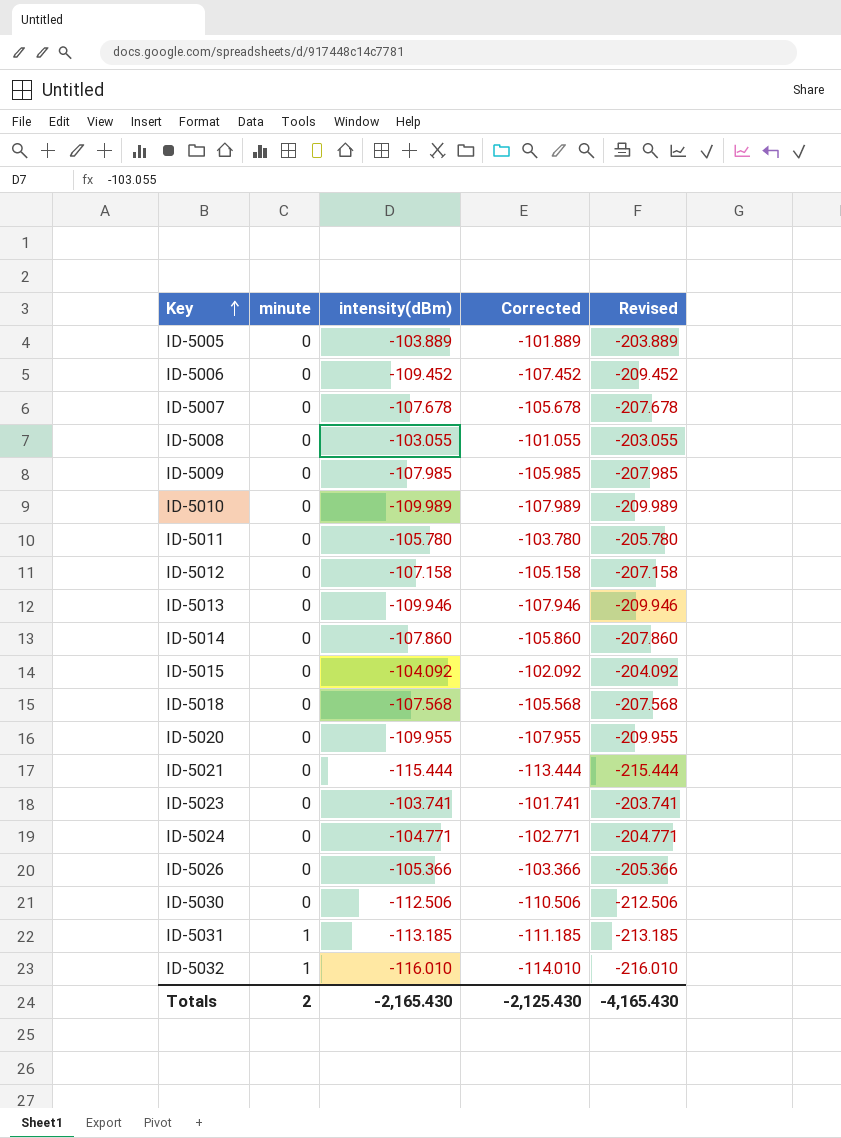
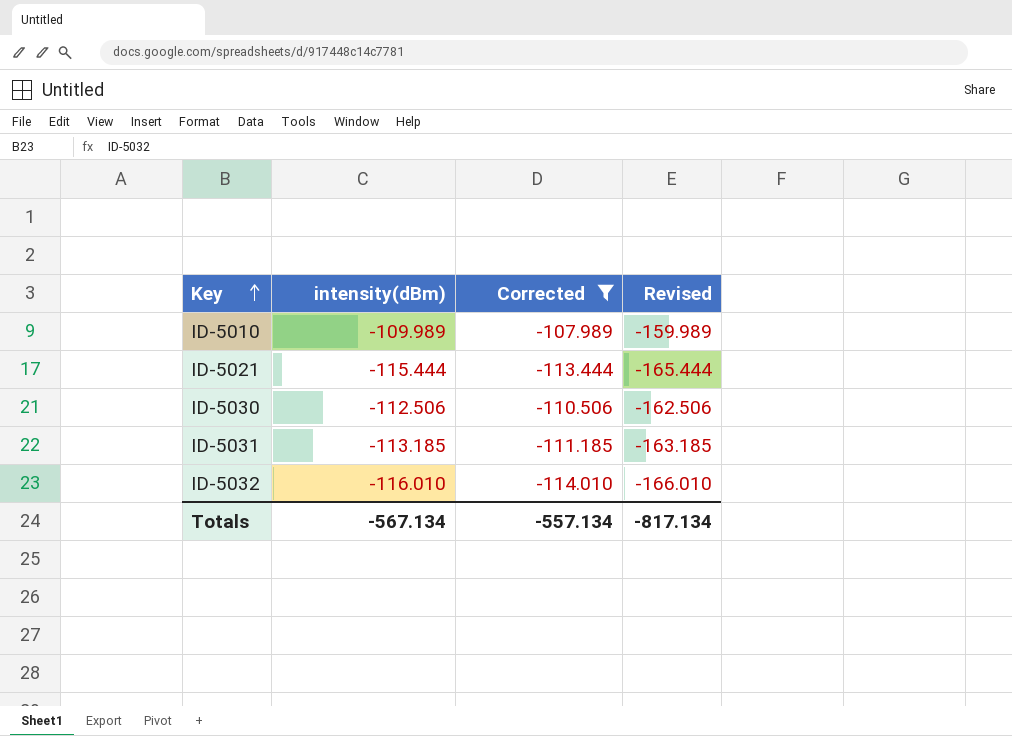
filter: none -> Corrected <= -107.989
column minute | position: 2 -> none
column Revised | formula: [intensity(dBm)] - 100 -> [intensity(dBm)] - 50
Totals | intensity(dBm): -2,165.430 -> -567.134
Totals | Corrected: -2,125.430 -> -557.134
Totals | Revised: -4,165.430 -> -817.134

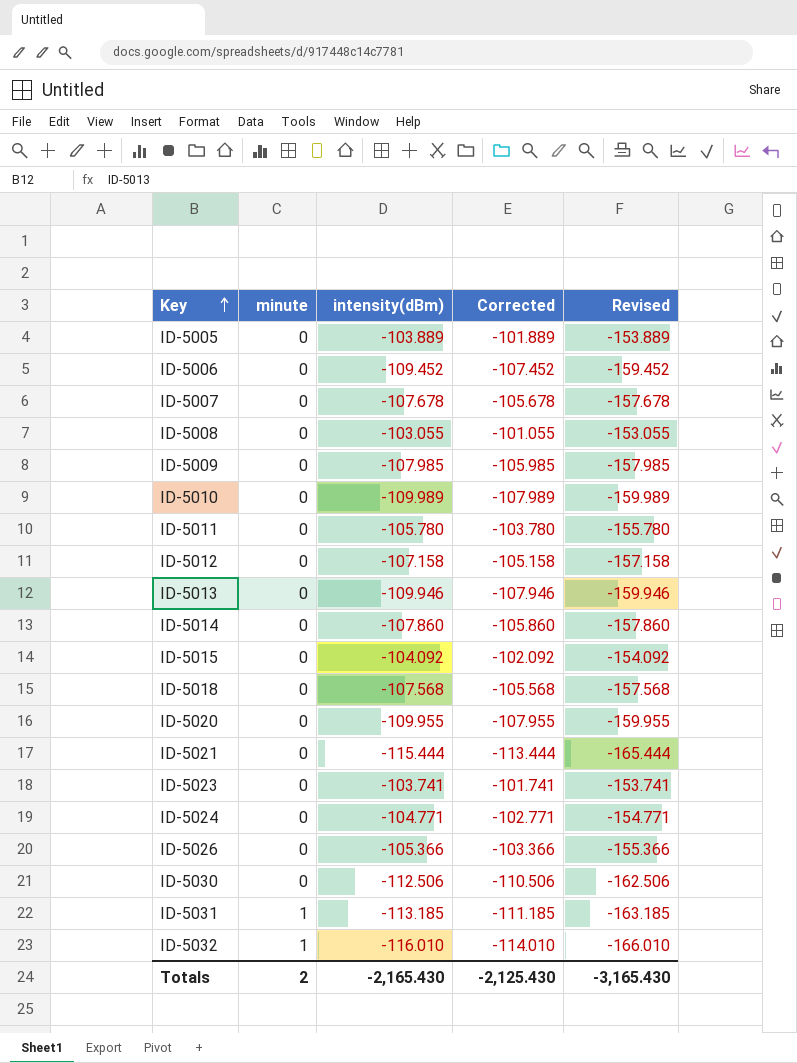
filter: Corrected <= -107.989 -> none
column minute | position: none -> 2
Totals | intensity(dBm): -567.134 -> -2,165.430
Totals | Corrected: -557.134 -> -2,125.430
Totals | Revised: -817.134 -> -3,165.430

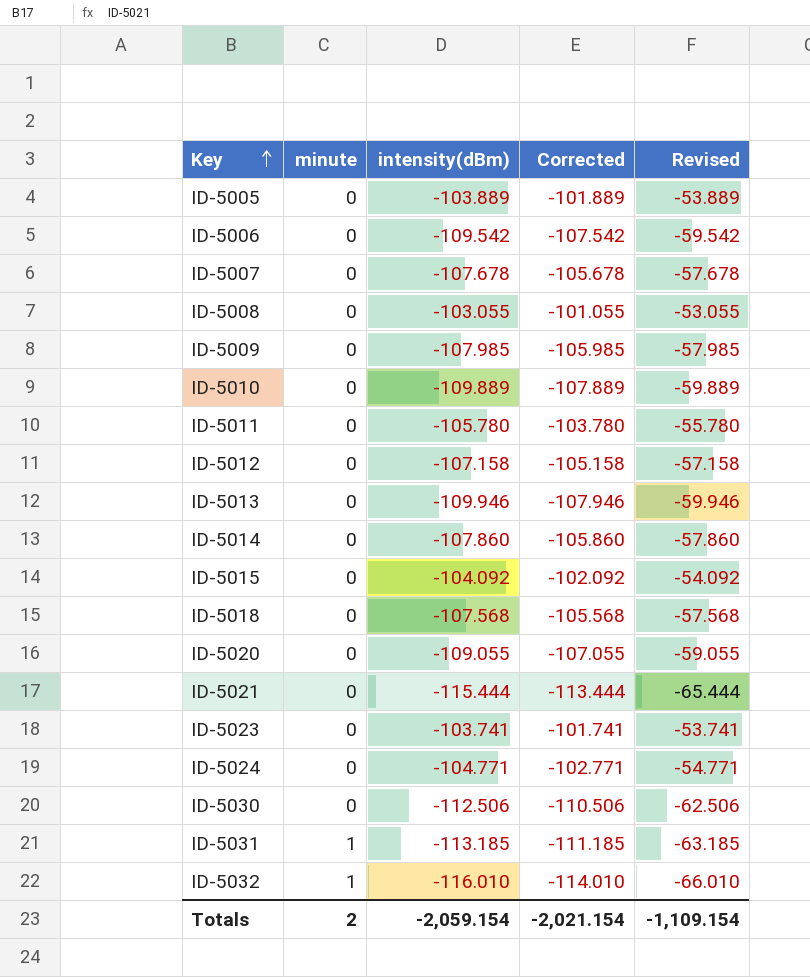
column Revised | formula: [intensity(dBm)] - 50 -> [intensity(dBm)] + 50
row ID-5026: 0 | -105.366 | -103.366 | -155.366 -> none
ID-5006 | intensity(dBm): -109.452 -> -109.542
ID-5006 | Corrected: -107.452 -> -107.542
ID-5010 | intensity(dBm): -109.989 -> -109.889
ID-5010 | Corrected: -107.989 -> -107.889
ID-5020 | intensity(dBm): -109.955 -> -109.055
ID-5020 | Corrected: -107.955 -> -107.055
Totals | intensity(dBm): -2,165.430 -> -2,059.154
Totals | Corrected: -2,125.430 -> -2,021.154
Totals | Revised: -3,165.430 -> -1,109.154

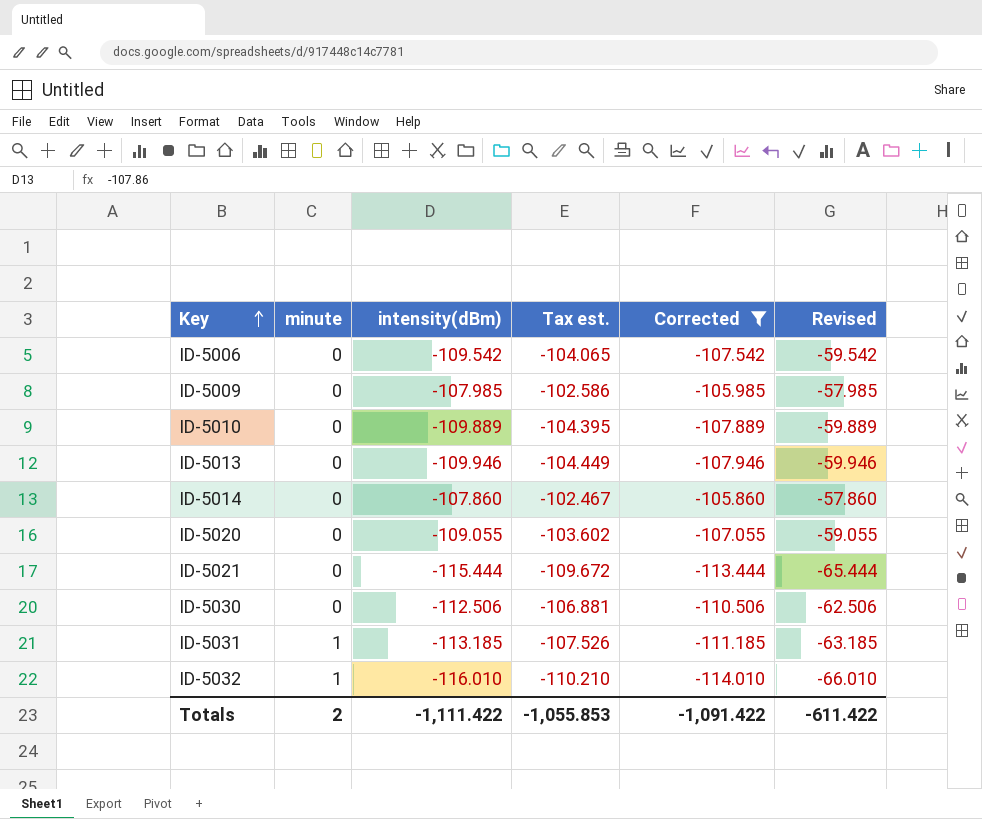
filter: none -> Corrected <= -105.860
column Tax est. | formula: none -> [intensity(dBm)] * 0.95
Totals | intensity(dBm): -2,059.154 -> -1,111.422
Totals | Corrected: -2,021.154 -> -1,091.422
Totals | Revised: -1,109.154 -> -611.422

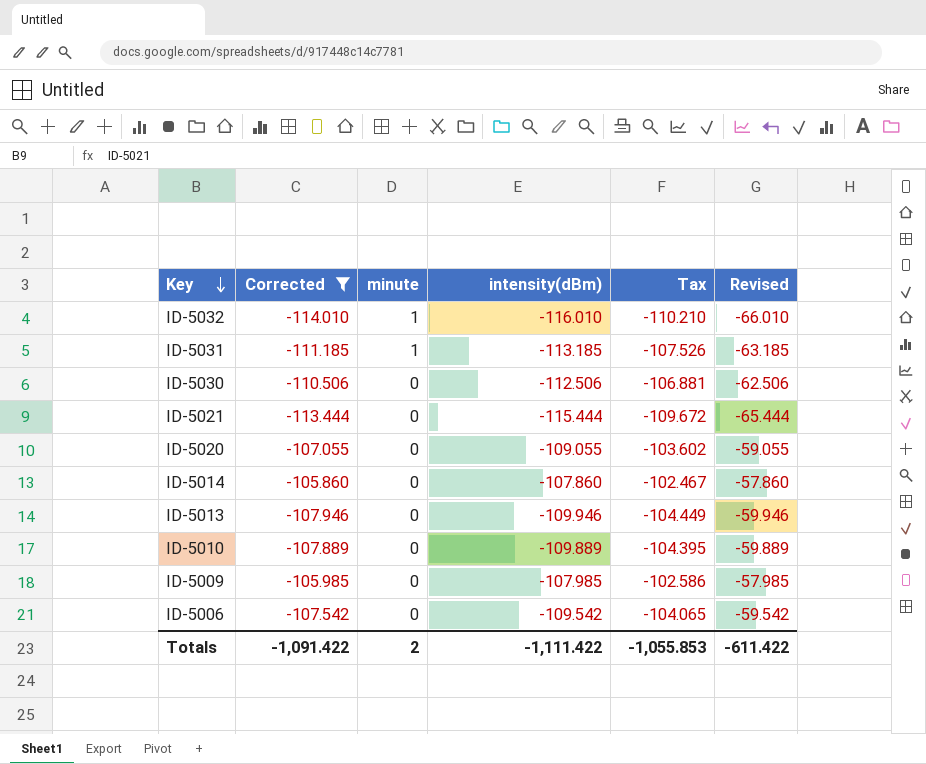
row order: Key ascending -> Key descending
column Corrected | position: 5 -> 2
column name: Tax est. -> Tax

